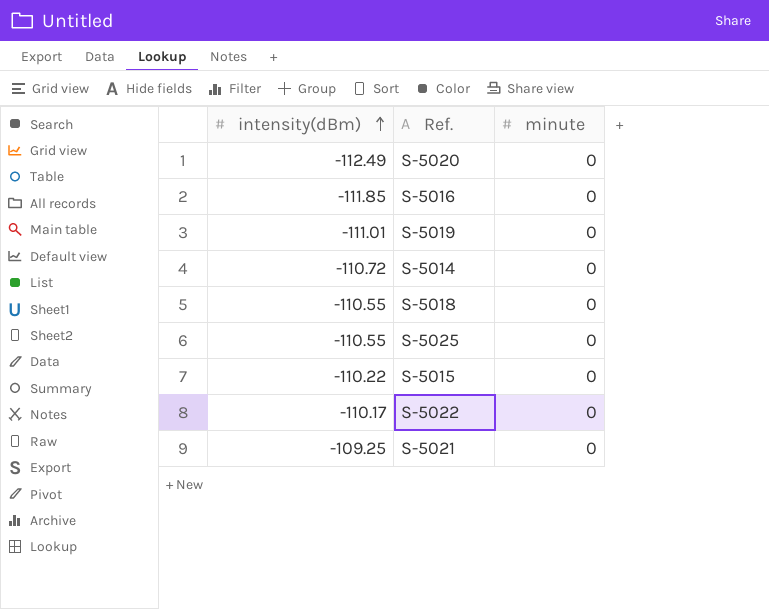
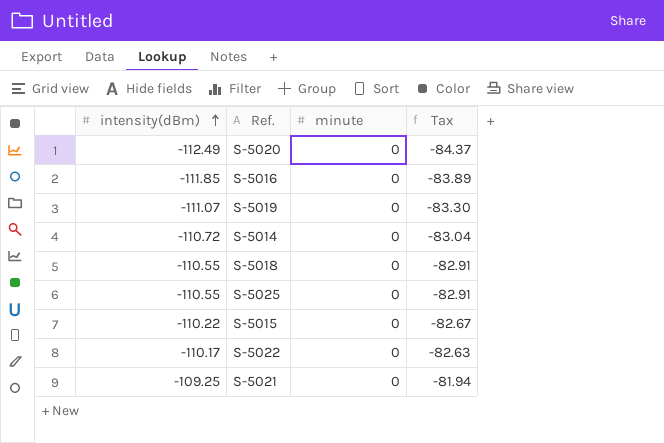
column Tax | formula: none -> [intensity(dBm)] * 0.75
S-5019 | intensity(dBm): -111.01 -> -111.07

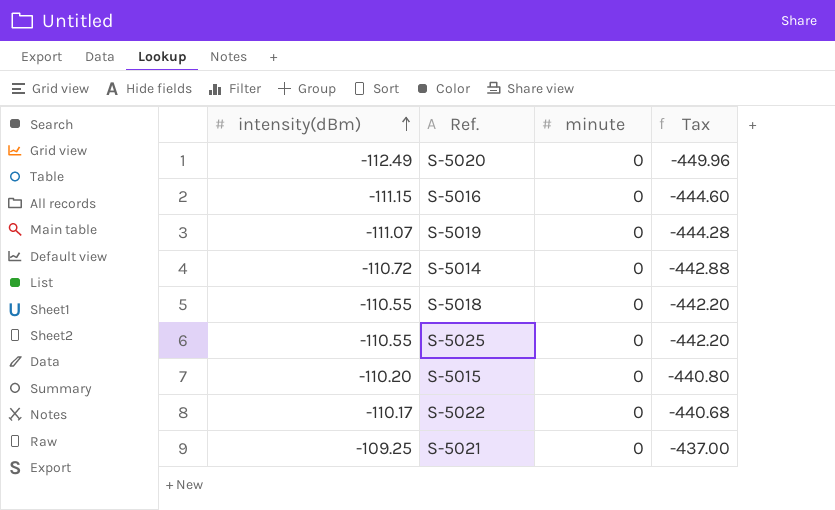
column Tax | formula: [intensity(dBm)] * 0.75 -> [intensity(dBm)] * 4
S-5016 | intensity(dBm): -111.85 -> -111.15
S-5015 | intensity(dBm): -110.22 -> -110.20

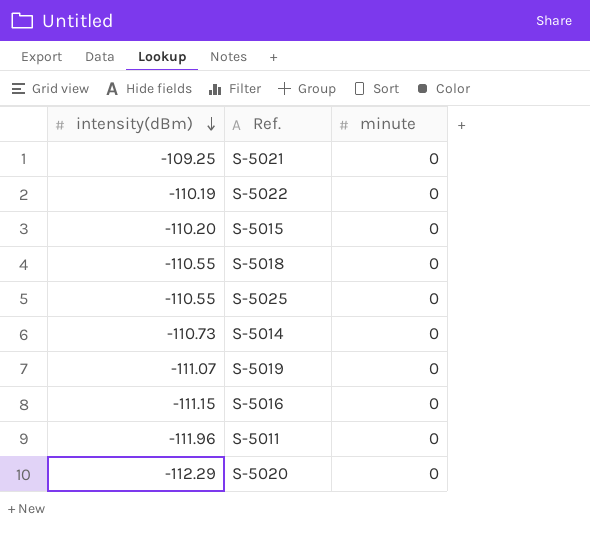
row order: intensity(dBm) ascending -> intensity(dBm) descending
column Tax | formula: [intensity(dBm)] * 4 -> none
S-5022 | intensity(dBm): -110.17 -> -110.19
S-5014 | intensity(dBm): -110.72 -> -110.73
row S-5011: none -> -111.96 | 0
S-5020 | intensity(dBm): -112.49 -> -112.29

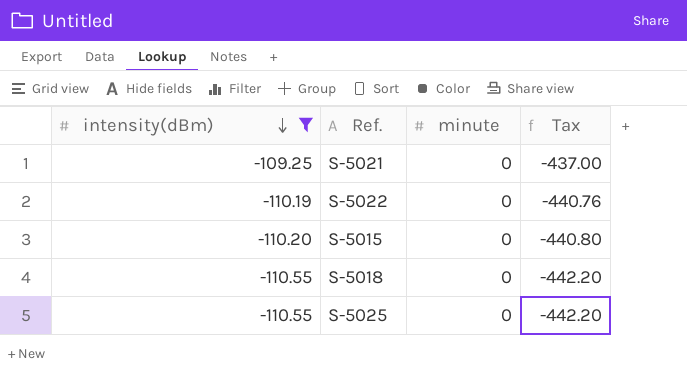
filter: none -> intensity(dBm) >= -110.55
column Tax | formula: none -> [intensity(dBm)] * 4

